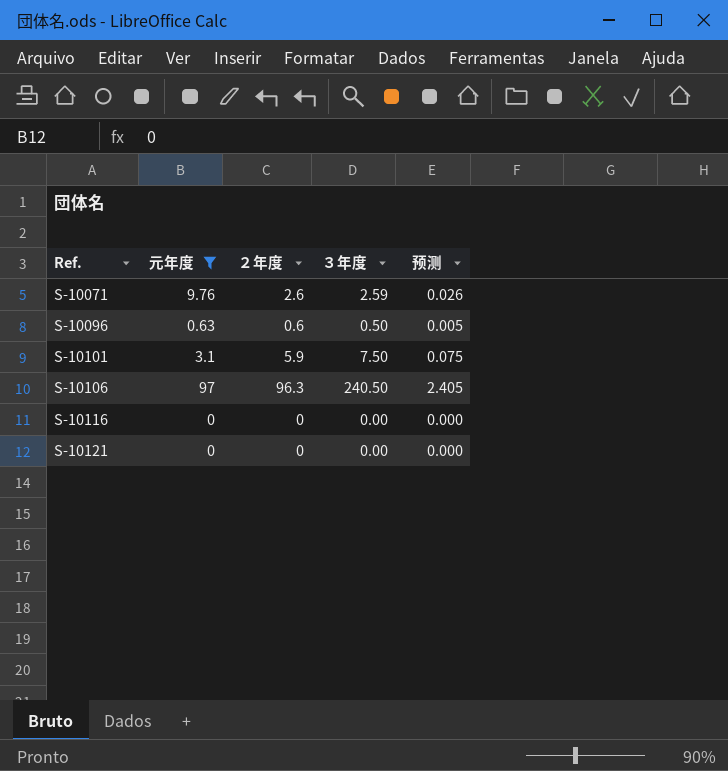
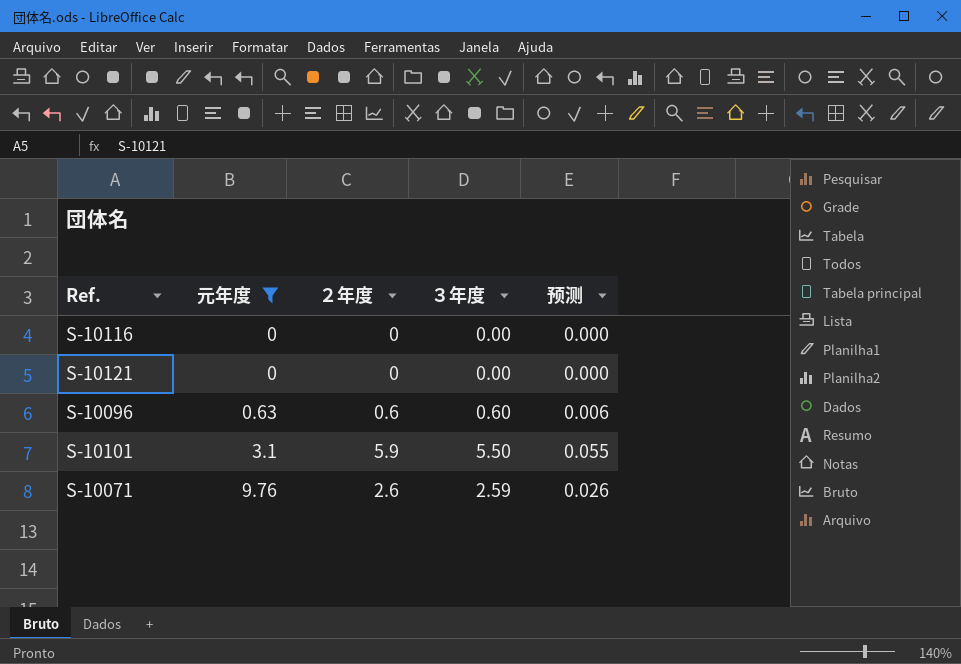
row order: Ref. ascending -> 元年度 ascending
row S-10106: 97 | 96.3 | 240.50 | 2.405 -> none
S-10096 | ３年度: 0.50 -> 0.60
S-10096 | 预测: 0.005 -> 0.006
S-10101 | ３年度: 7.50 -> 5.50
S-10101 | 预测: 0.075 -> 0.055

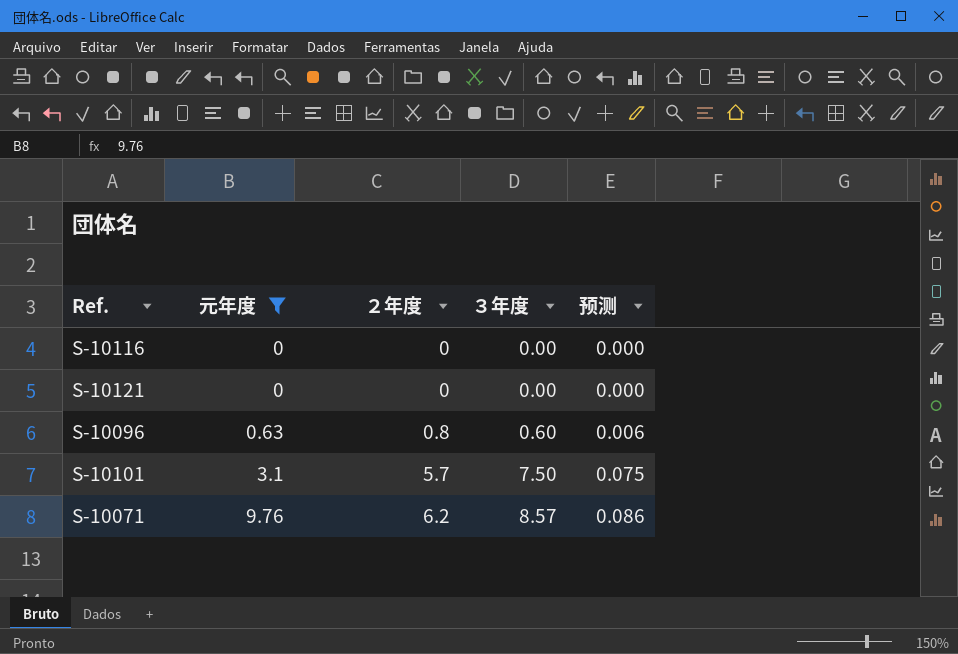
S-10096 | ２年度: 0.6 -> 0.8
S-10101 | ２年度: 5.9 -> 5.7
S-10101 | ３年度: 5.50 -> 7.50
S-10101 | 预测: 0.055 -> 0.075
S-10071 | ２年度: 2.6 -> 6.2
S-10071 | ３年度: 2.59 -> 8.57
S-10071 | 预测: 0.026 -> 0.086

